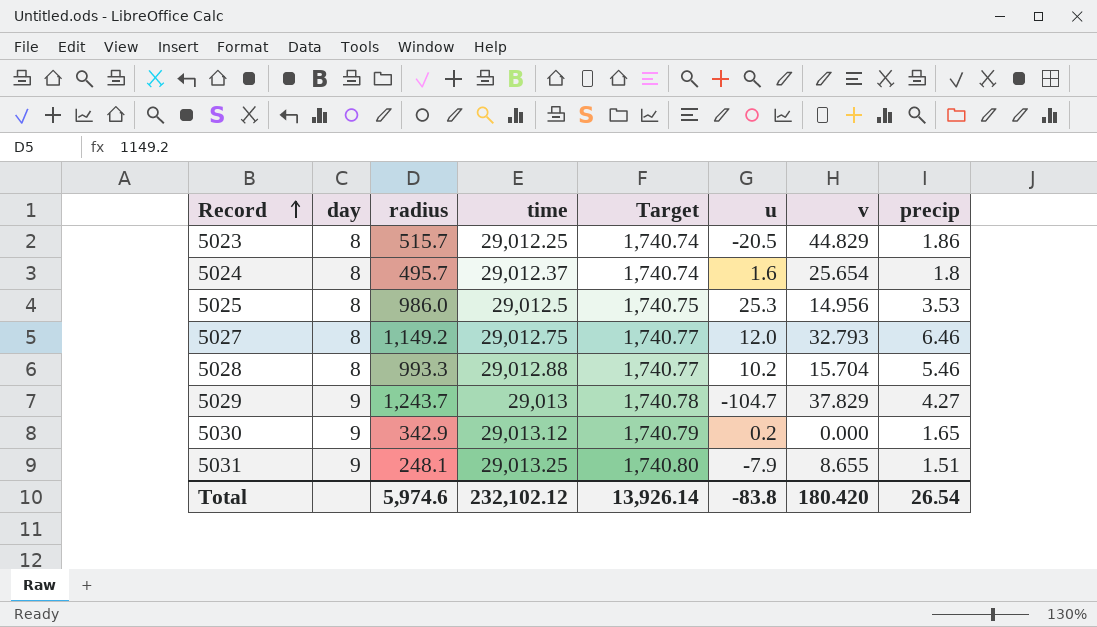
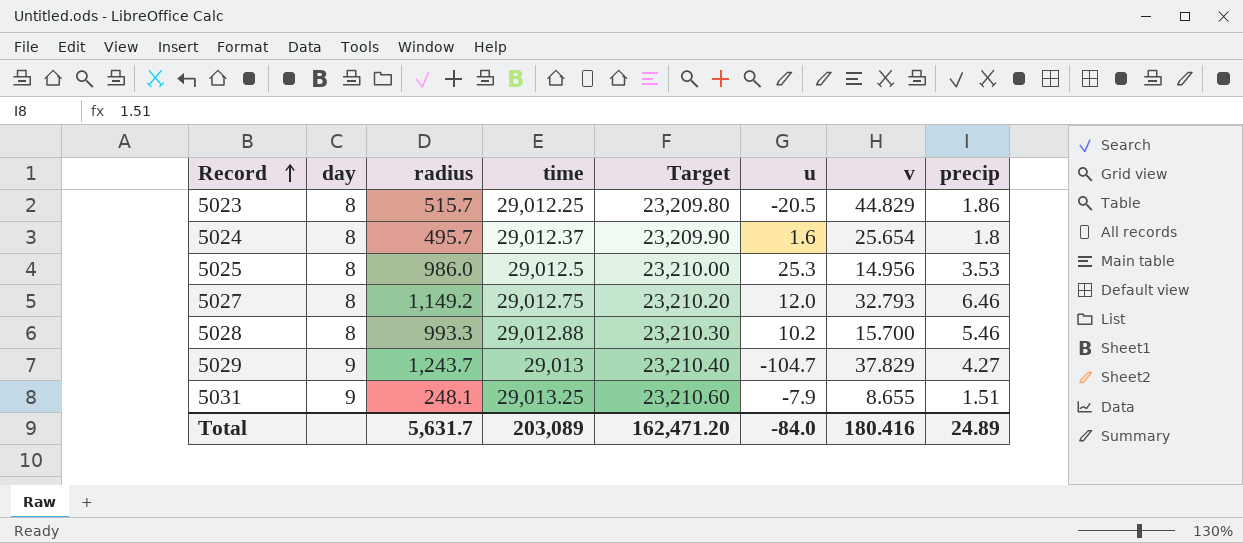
column Target | formula: [time] * 0.06 -> [time] * 0.8
row 5030: 9 | 342.9 | 29,013.12 | 1,740.79 | 0.2 | 0.000 | 1.65 -> none
5028 | v: 15.704 -> 15.700
Total | radius: 5,974.6 -> 5,631.7
Total | time: 232,102.12 -> 203,089
Total | Target: 13,926.14 -> 162,471.20
Total | u: -83.8 -> -84.0
Total | v: 180.420 -> 180.416
Total | precip: 26.54 -> 24.89

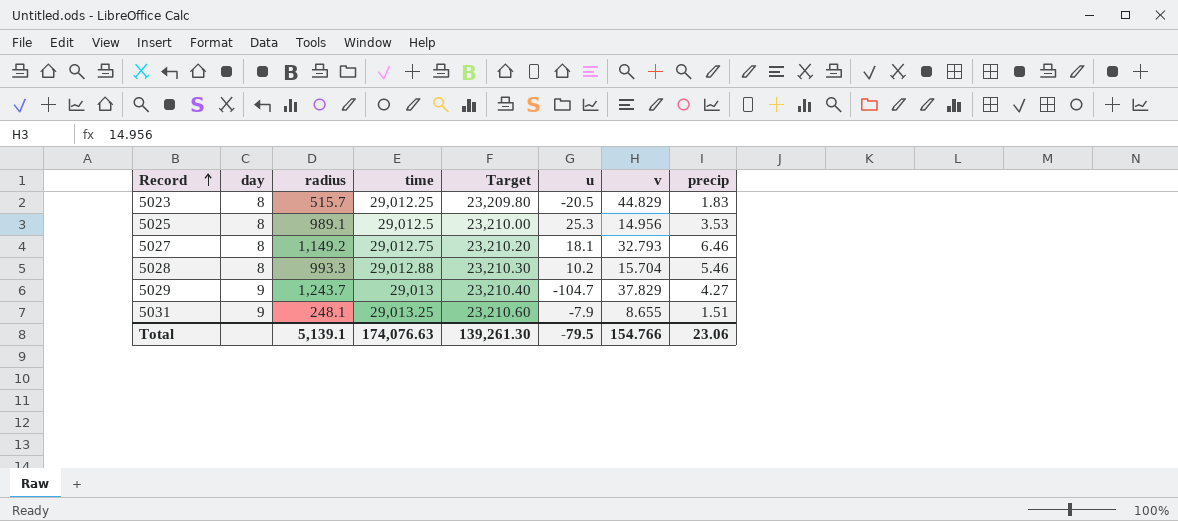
row 5024: 8 | 495.7 | 29,012.37 | 23,209.90 | 1.6 | 25.654 | 1.8 -> none
5023 | precip: 1.86 -> 1.83
5025 | radius: 986.0 -> 989.1
5027 | u: 12.0 -> 18.1
5028 | v: 15.700 -> 15.704
Total | radius: 5,631.7 -> 5,139.1
Total | time: 203,089 -> 174,076.63
Total | Target: 162,471.20 -> 139,261.30
Total | u: -84.0 -> -79.5
Total | v: 180.416 -> 154.766
Total | precip: 24.89 -> 23.06

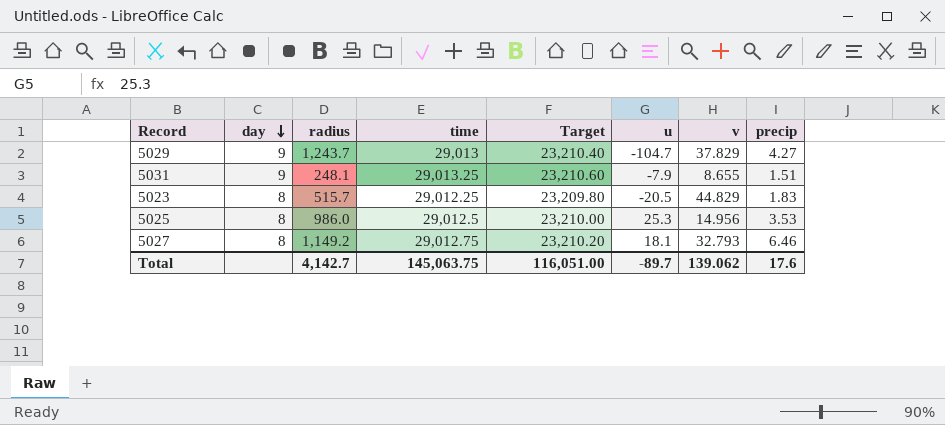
row order: Record ascending -> day descending
row 5028: 8 | 993.3 | 29,012.88 | 23,210.30 | 10.2 | 15.704 | 5.46 -> none
5025 | radius: 989.1 -> 986.0
Total | radius: 5,139.1 -> 4,142.7
Total | time: 174,076.63 -> 145,063.75
Total | Target: 139,261.30 -> 116,051.00
Total | u: -79.5 -> -89.7
Total | v: 154.766 -> 139.062
Total | precip: 23.06 -> 17.6

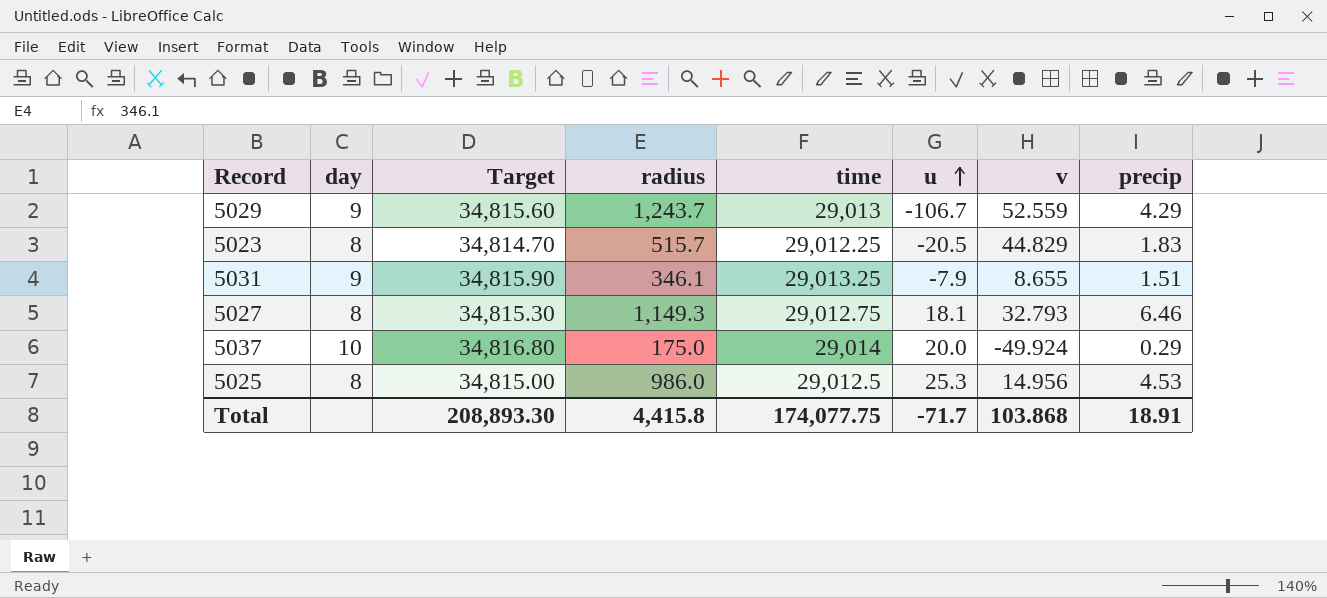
row order: day descending -> u ascending
column Target | formula: [time] * 0.8 -> [time] * 1.2
column Target | position: 5 -> 3
5029 | u: -104.7 -> -106.7
5029 | v: 37.829 -> 52.559
5029 | precip: 4.27 -> 4.29
5031 | radius: 248.1 -> 346.1
5027 | radius: 1,149.2 -> 1,149.3
row 5037: none -> 10 | 34,816.80 | 175.0 | 29,014 | 20.0 | -49.924 | 0.29
5025 | precip: 3.53 -> 4.53
Total | Target: 116,051.00 -> 208,893.30
Total | radius: 4,142.7 -> 4,415.8
Total | time: 145,063.75 -> 174,077.75
Total | u: -89.7 -> -71.7
Total | v: 139.062 -> 103.868
Total | precip: 17.6 -> 18.91

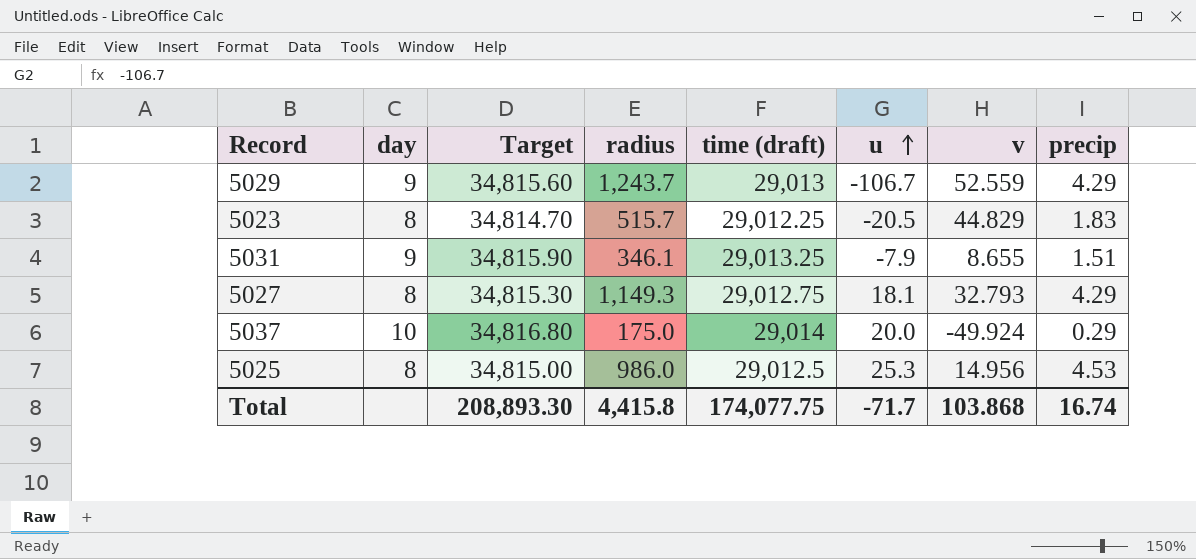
column name: time -> time (draft)
5027 | precip: 6.46 -> 4.29
Total | precip: 18.91 -> 16.74

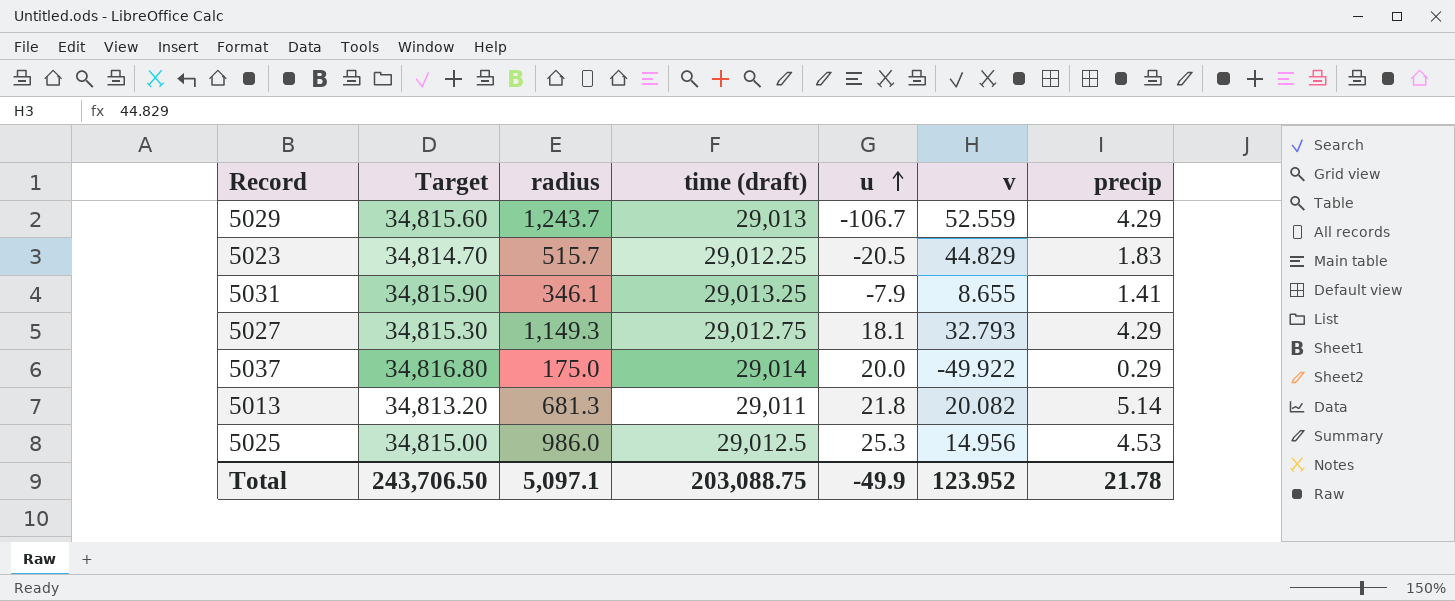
column day | position: 2 -> none
5031 | precip: 1.51 -> 1.41
5037 | v: -49.924 -> -49.922
row 5013: none -> 34,813.20 | 681.3 | 29,011 | 21.8 | 20.082 | 5.14
Total | Target: 208,893.30 -> 243,706.50
Total | radius: 4,415.8 -> 5,097.1
Total | time (draft): 174,077.75 -> 203,088.75
Total | u: -71.7 -> -49.9
Total | v: 103.868 -> 123.952
Total | precip: 16.74 -> 21.78

